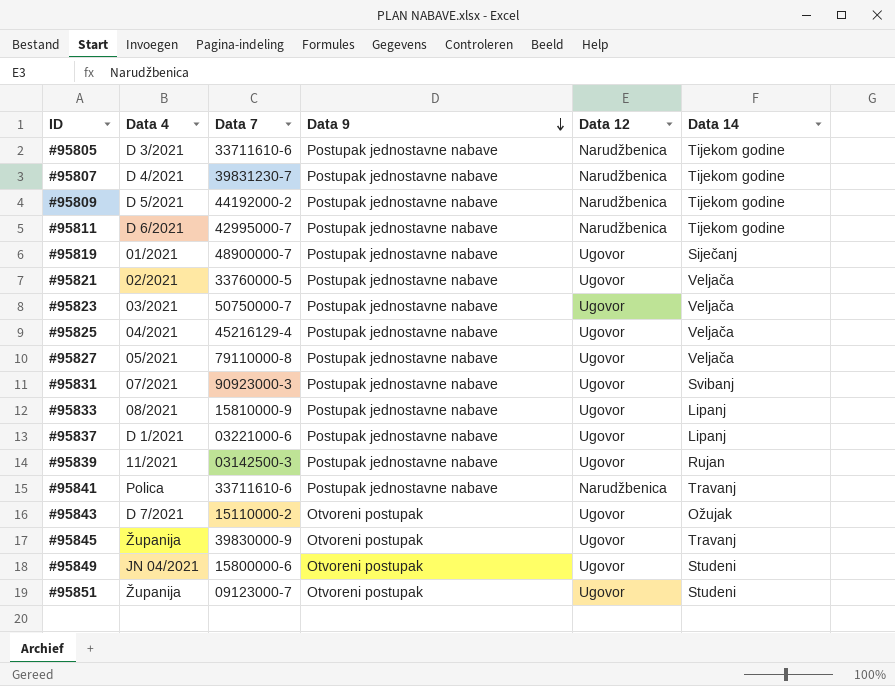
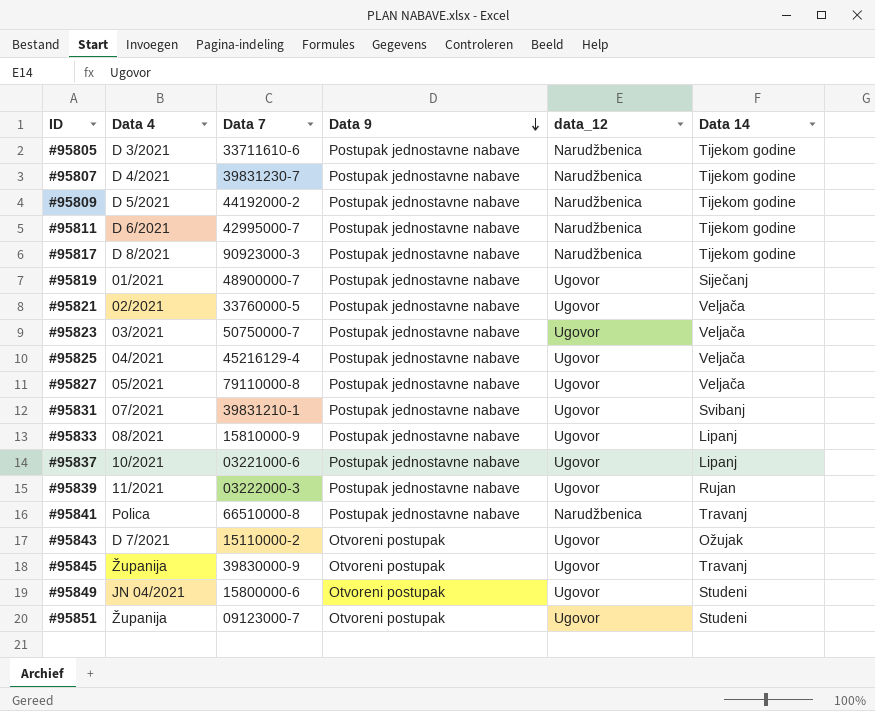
column name: Data 12 -> data_12
row #95817: none -> D 8/2021 | 90923000-3 | Postupak jednostavne nabave | Narudžbenica | Tijekom godine
#95831 | Data 7: 90923000-3 -> 39831210-1
#95837 | Data 4: D 1/2021 -> 10/2021
#95839 | Data 7: 03142500-3 -> 03222000-3
#95841 | Data 7: 33711610-6 -> 66510000-8

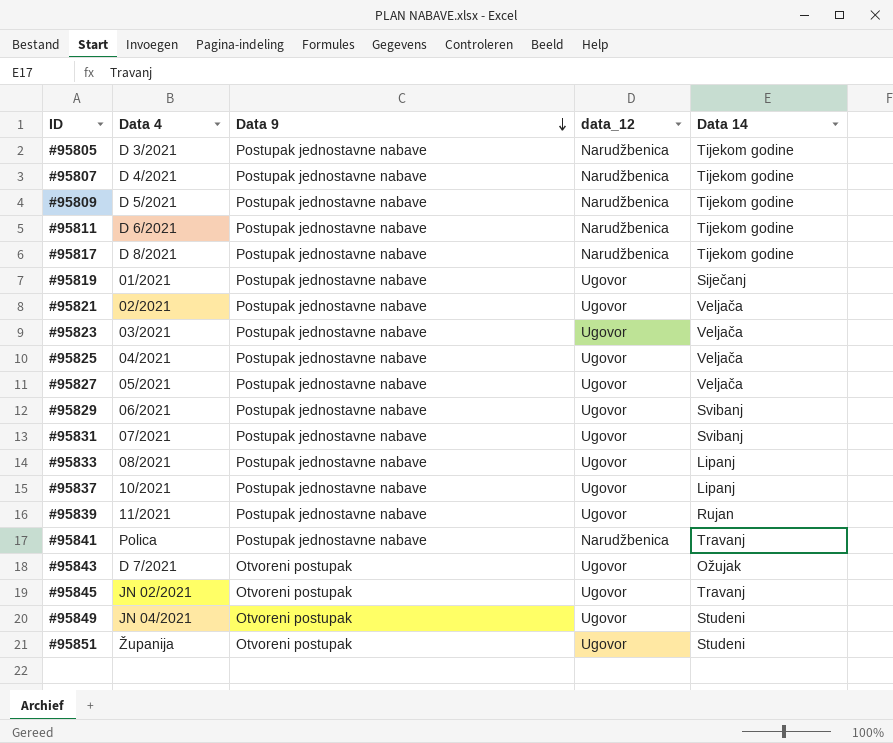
column Data 7 | position: 3 -> none
row #95829: none -> 06/2021 | Postupak jednostavne nabave | Ugovor | Svibanj
#95845 | Data 4: Županija -> JN 02/2021

